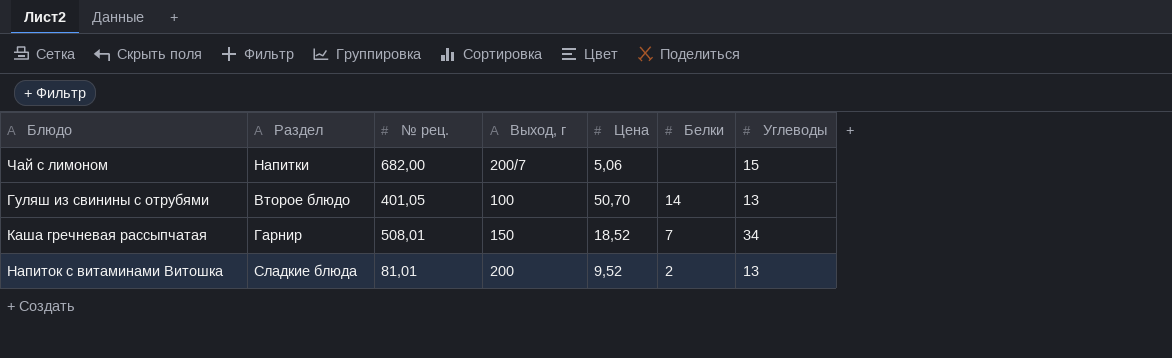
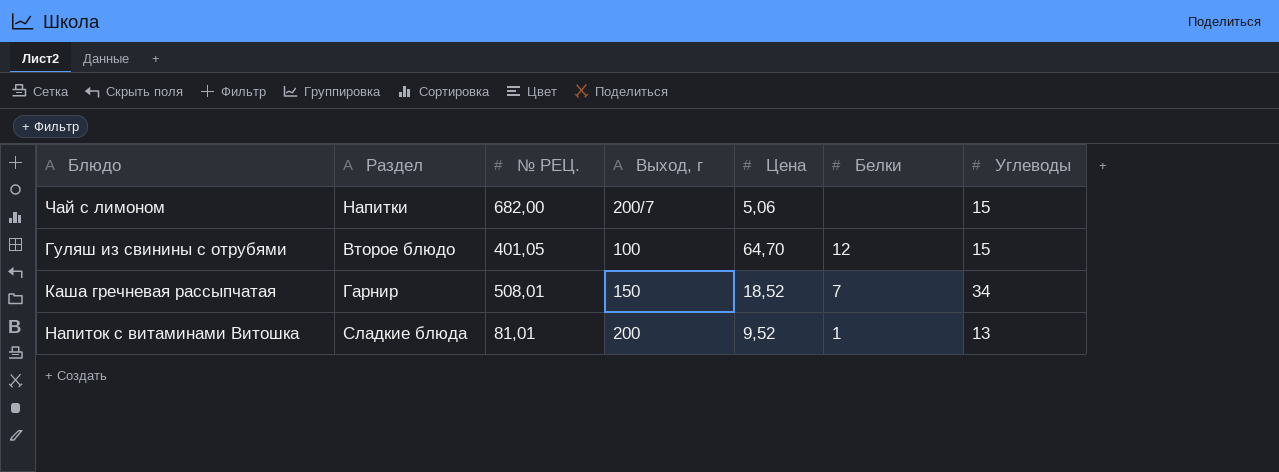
column name: № рец. -> № РЕЦ.
Гуляш из свинины с отрубями | Цена: 50,70 -> 64,70
Гуляш из свинины с отрубями | Белки: 14 -> 12
Гуляш из свинины с отрубями | Углеводы: 13 -> 15
Напиток с витаминами Витошка | Белки: 2 -> 1

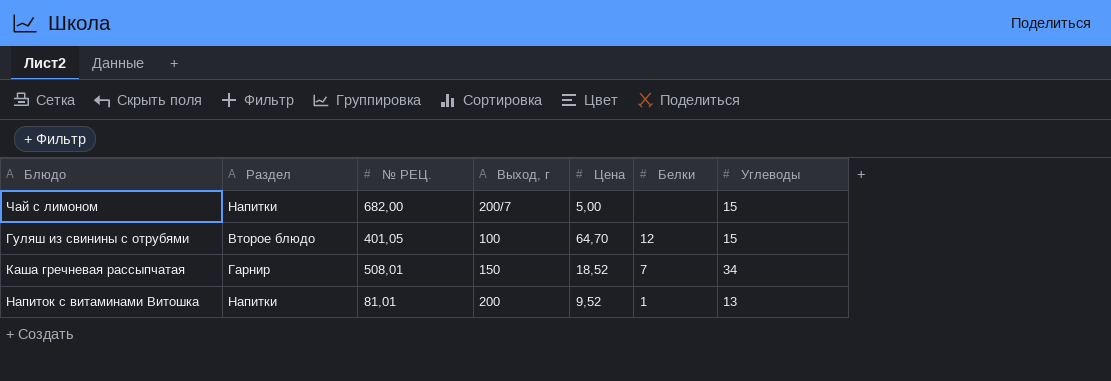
Чай с лимоном | Цена: 5,06 -> 5,00
Напиток с витаминами Витошка | Раздел: Сладкие блюда -> Напитки

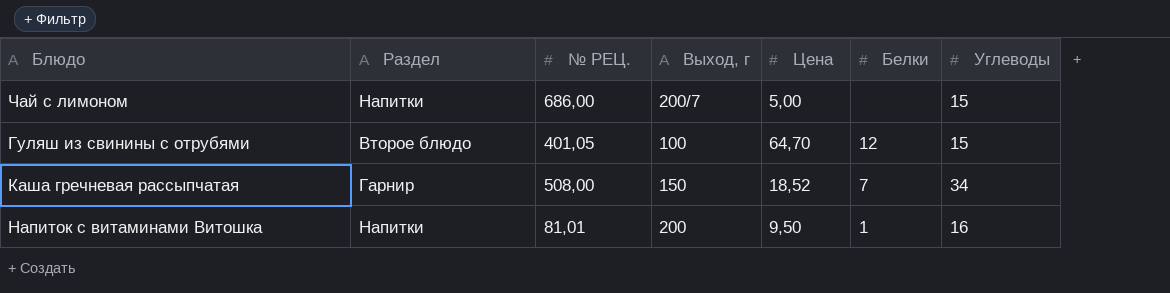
Чай с лимоном | № РЕЦ.: 682,00 -> 686,00
Каша гречневая рассыпчатая | № РЕЦ.: 508,01 -> 508,00
Напиток с витаминами Витошка | Цена: 9,52 -> 9,50
Напиток с витаминами Витошка | Углеводы: 13 -> 16

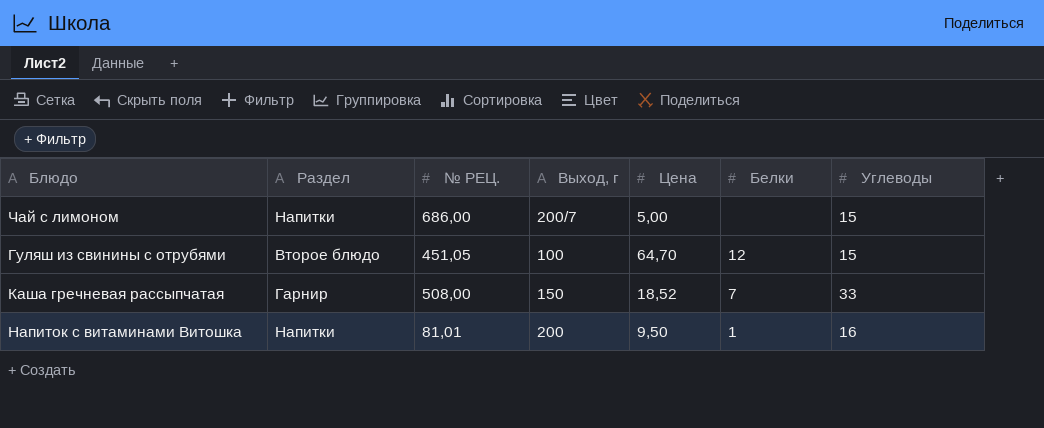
Гуляш из свинины с отрубями | № РЕЦ.: 401,05 -> 451,05
Каша гречневая рассыпчатая | Углеводы: 34 -> 33

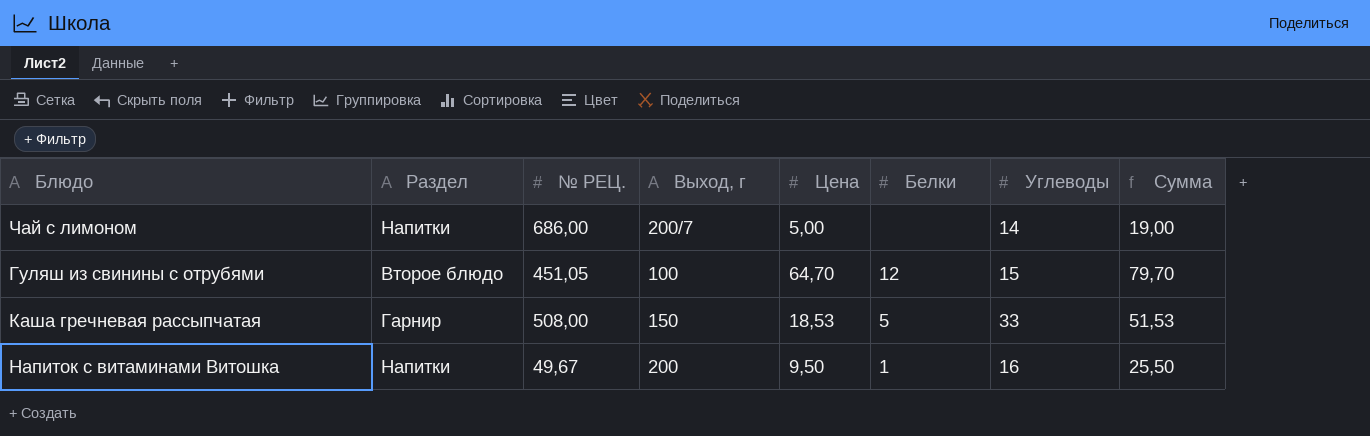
column Сумма | formula: none -> [Цена] + [Углеводы]
Чай с лимоном | Углеводы: 15 -> 14
Каша гречневая рассыпчатая | Цена: 18,52 -> 18,53
Каша гречневая рассыпчатая | Белки: 7 -> 5
Напиток с витаминами Витошка | № РЕЦ.: 81,01 -> 49,67

